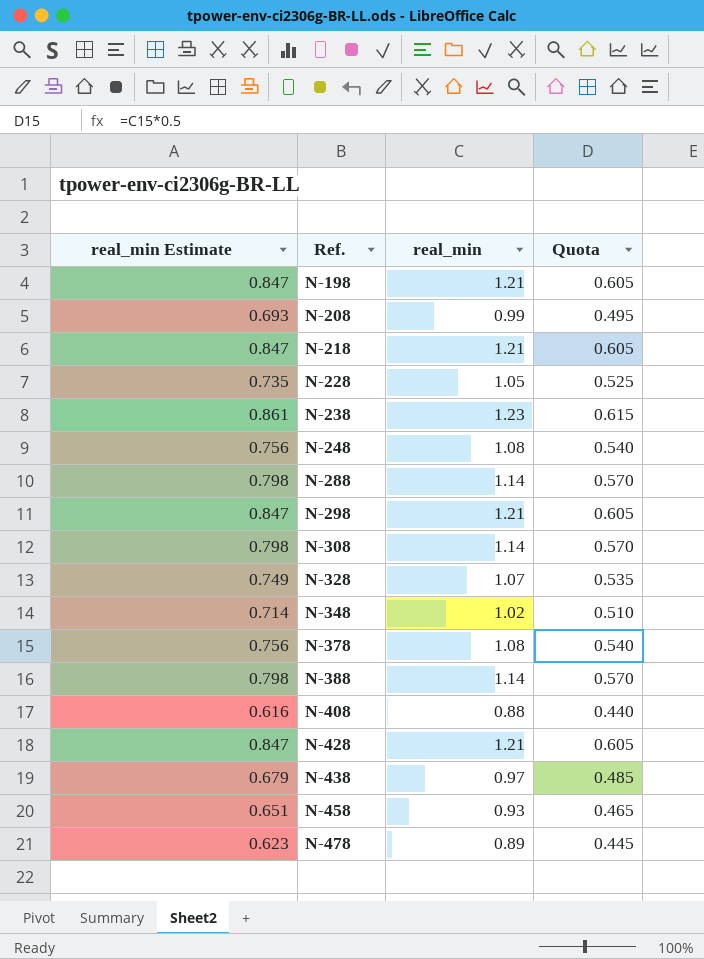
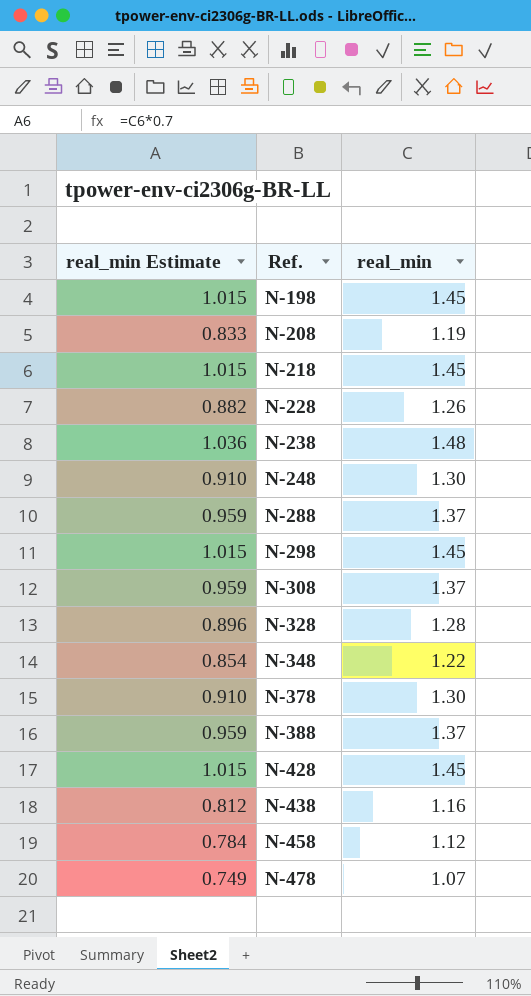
column Quota | formula: [real_min] * 0.5 -> none
row N-408: 0.616 | 0.88 | 0.440 -> none
N-198 | real_min Estimate: 0.847 -> 1.015
N-198 | real_min: 1.21 -> 1.45
N-208 | real_min Estimate: 0.693 -> 0.833
N-208 | real_min: 0.99 -> 1.19
N-218 | real_min Estimate: 0.847 -> 1.015
N-218 | real_min: 1.21 -> 1.45
N-228 | real_min Estimate: 0.735 -> 0.882
N-228 | real_min: 1.05 -> 1.26
N-238 | real_min Estimate: 0.861 -> 1.036
N-238 | real_min: 1.23 -> 1.48
N-248 | real_min Estimate: 0.756 -> 0.910
N-248 | real_min: 1.08 -> 1.30
N-288 | real_min Estimate: 0.798 -> 0.959
N-288 | real_min: 1.14 -> 1.37
N-298 | real_min Estimate: 0.847 -> 1.015
N-298 | real_min: 1.21 -> 1.45
N-308 | real_min Estimate: 0.798 -> 0.959
N-308 | real_min: 1.14 -> 1.37
N-328 | real_min Estimate: 0.749 -> 0.896
N-328 | real_min: 1.07 -> 1.28
N-348 | real_min Estimate: 0.714 -> 0.854
N-348 | real_min: 1.02 -> 1.22
N-378 | real_min Estimate: 0.756 -> 0.910
N-378 | real_min: 1.08 -> 1.30
N-388 | real_min Estimate: 0.798 -> 0.959
N-388 | real_min: 1.14 -> 1.37
N-428 | real_min Estimate: 0.847 -> 1.015
N-428 | real_min: 1.21 -> 1.45
N-438 | real_min Estimate: 0.679 -> 0.812
N-438 | real_min: 0.97 -> 1.16
N-458 | real_min Estimate: 0.651 -> 0.784
N-458 | real_min: 0.93 -> 1.12
N-478 | real_min Estimate: 0.623 -> 0.749
N-478 | real_min: 0.89 -> 1.07

